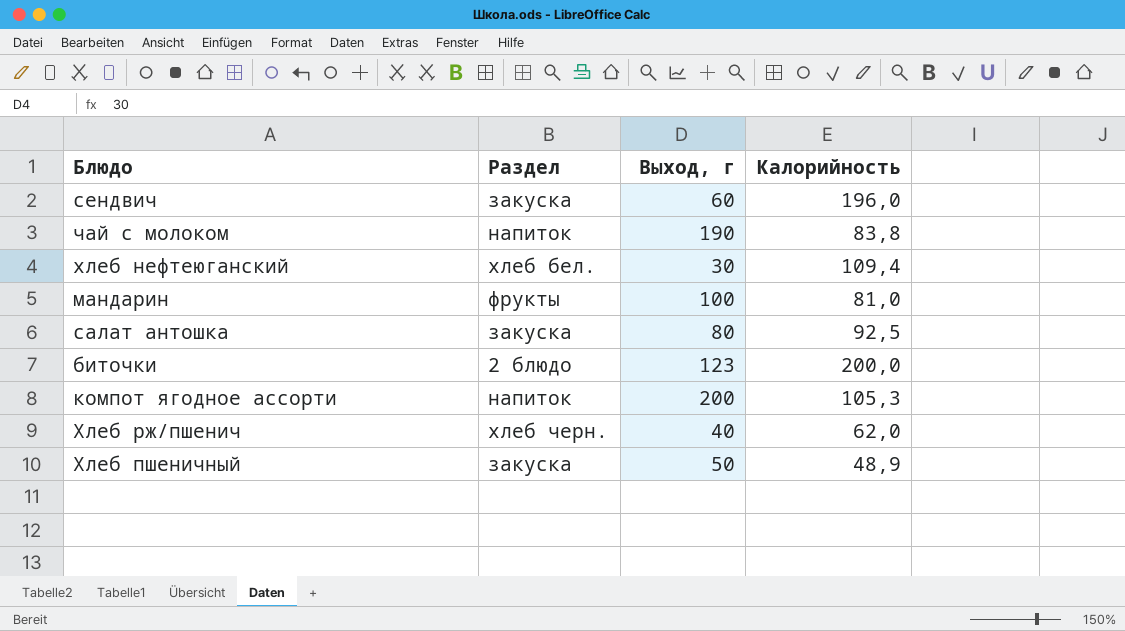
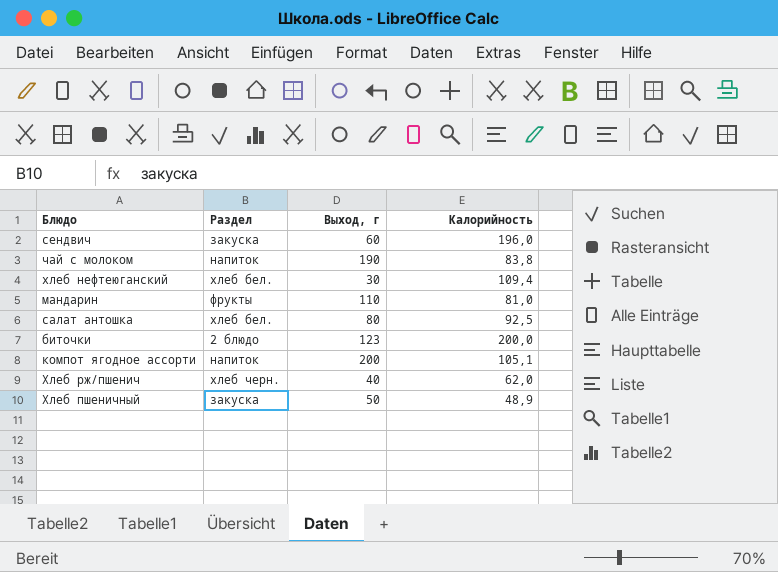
мандарин | Выход, г: 100 -> 110
салат антошка | Раздел: закуска -> хлеб бел.
компот ягодное ассорти | Калорийность: 105,3 -> 105,1

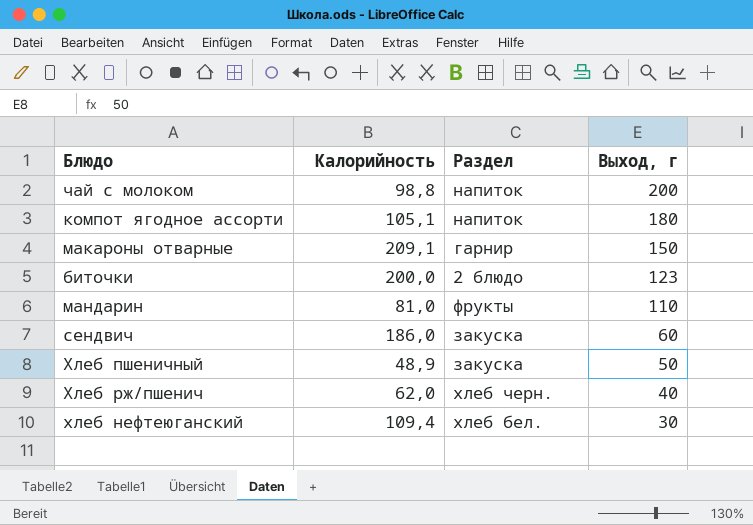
row order: none -> Выход, г descending
column Калорийность | position: 4 -> 2
row салат антошка: хлеб бел. | 80 | 92,5 -> none
чай с молоком | Калорийность: 83,8 -> 98,8
чай с молоком | Выход, г: 190 -> 200
компот ягодное ассорти | Выход, г: 200 -> 180
row макароны отварные: none -> 209,1 | гарнир | 150
сендвич | Калорийность: 196,0 -> 186,0

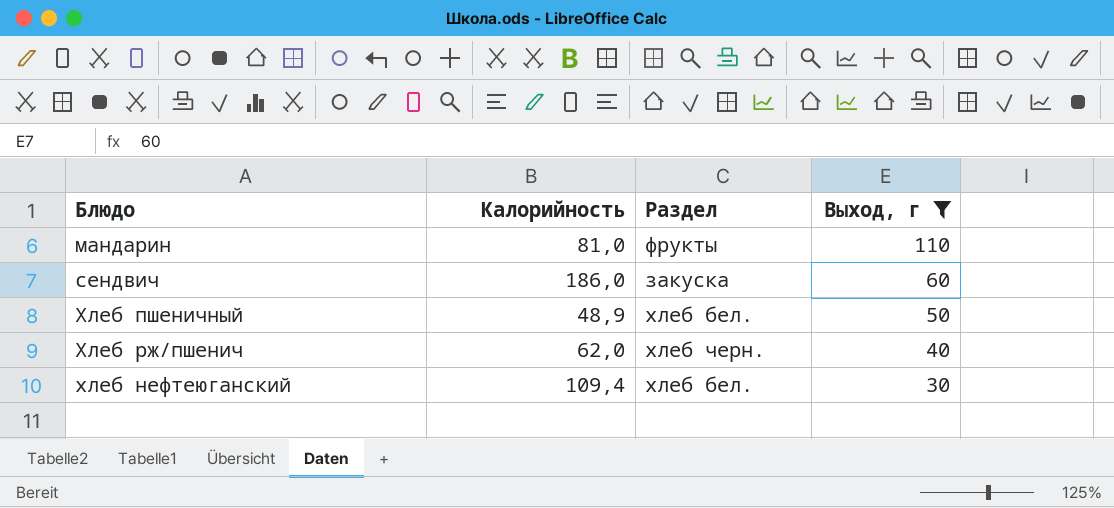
filter: none -> Выход, г <= 110
Хлеб пшеничный | Раздел: закуска -> хлеб бел.

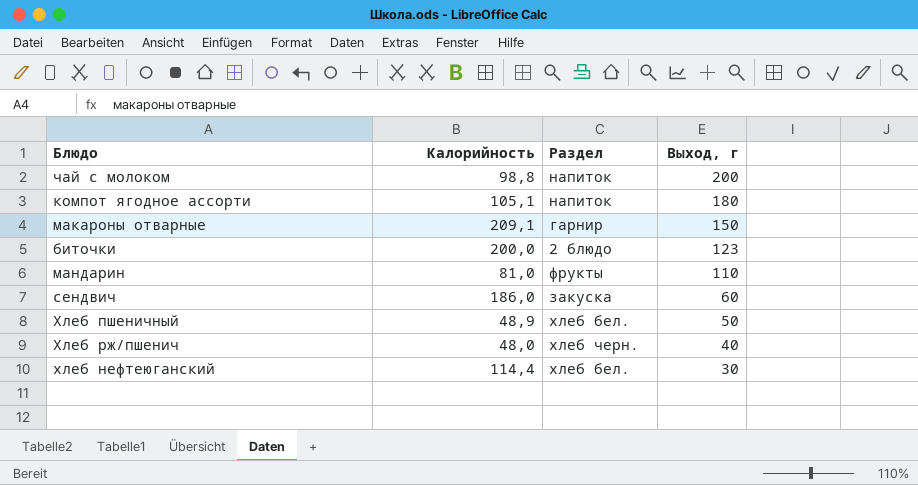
filter: Выход, г <= 110 -> none
Хлеб рж/пшенич | Калорийность: 62,0 -> 48,0
хлеб нефтеюганский | Калорийность: 109,4 -> 114,4

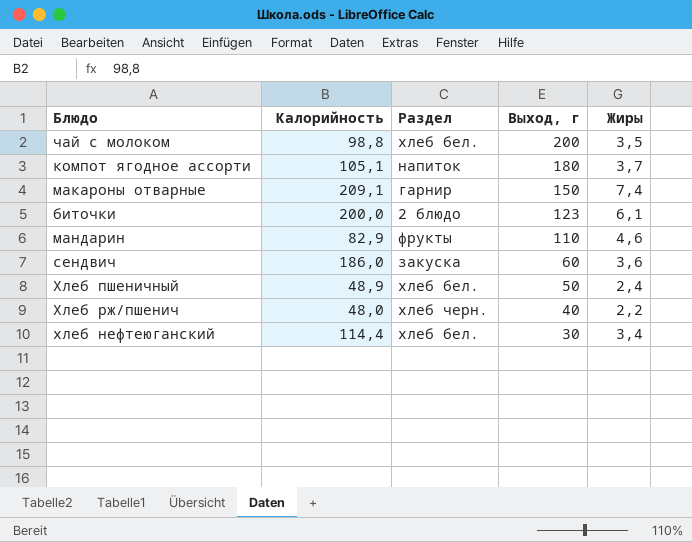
column Жиры | position: none -> 5
чай с молоком | Раздел: напиток -> хлеб бел.
мандарин | Калорийность: 81,0 -> 82,9

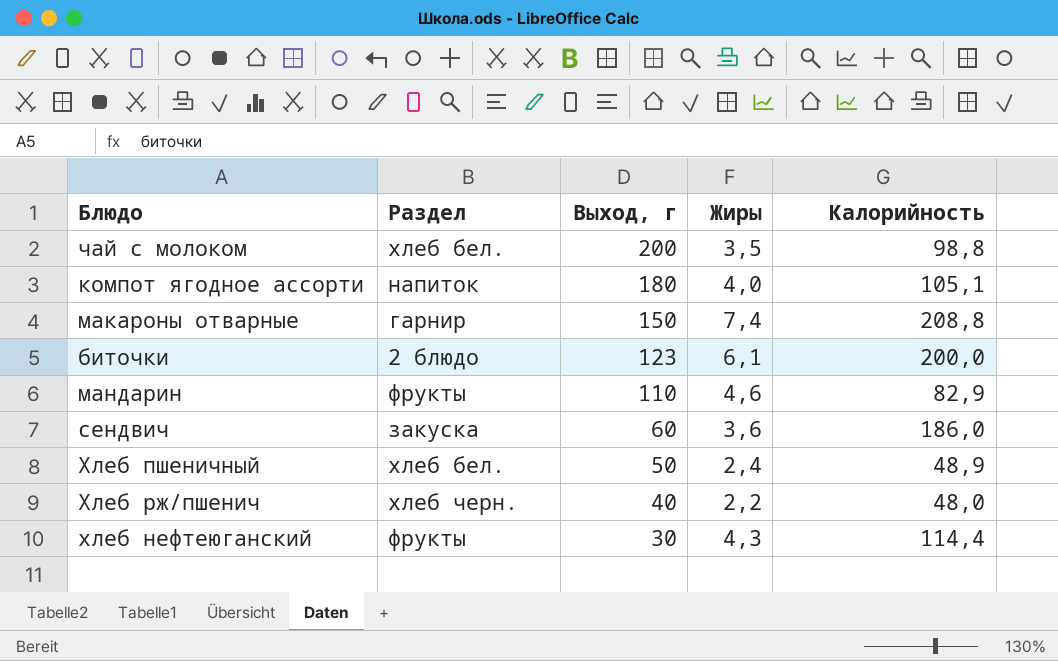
column Калорийность | position: 2 -> 5
компот ягодное ассорти | Жиры: 3,7 -> 4,0
макароны отварные | Калорийность: 209,1 -> 208,8
хлеб нефтеюганский | Раздел: хлеб бел. -> фрукты
хлеб нефтеюганский | Жиры: 3,4 -> 4,3

